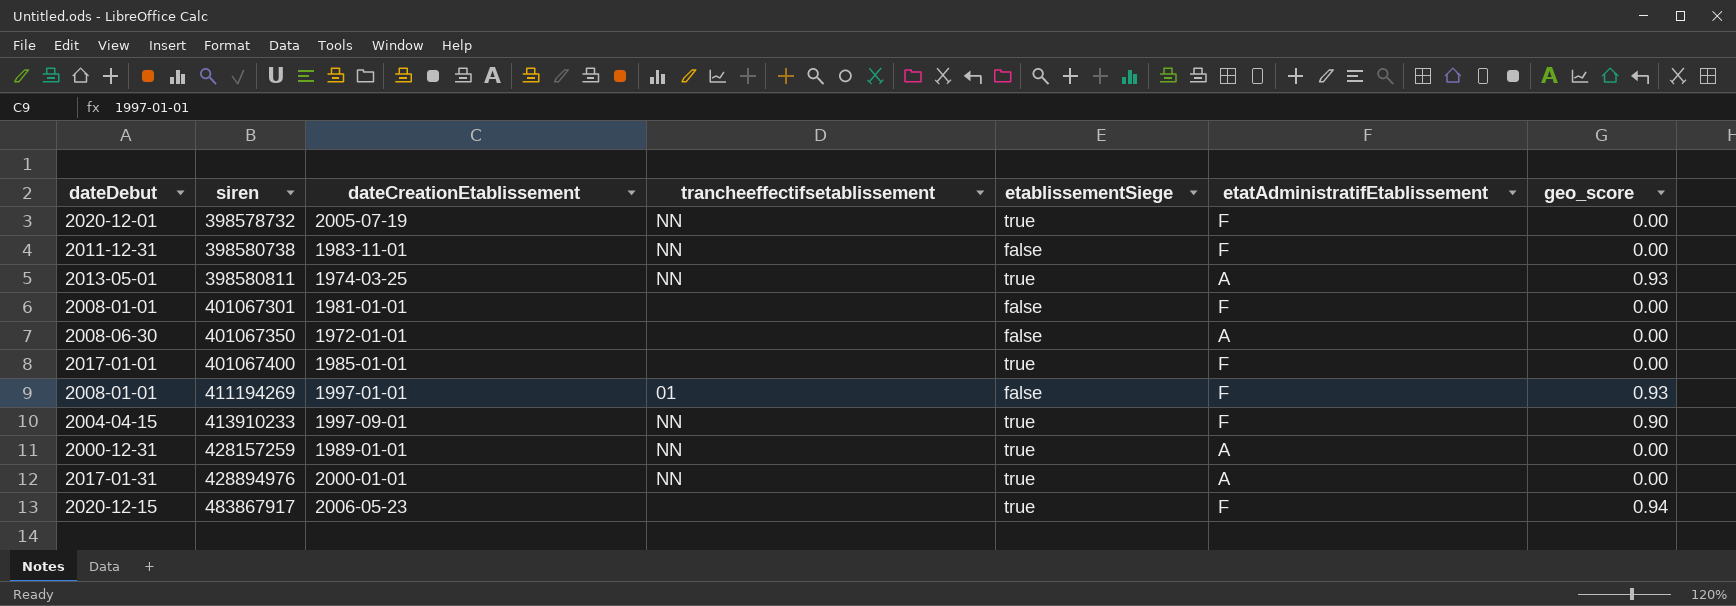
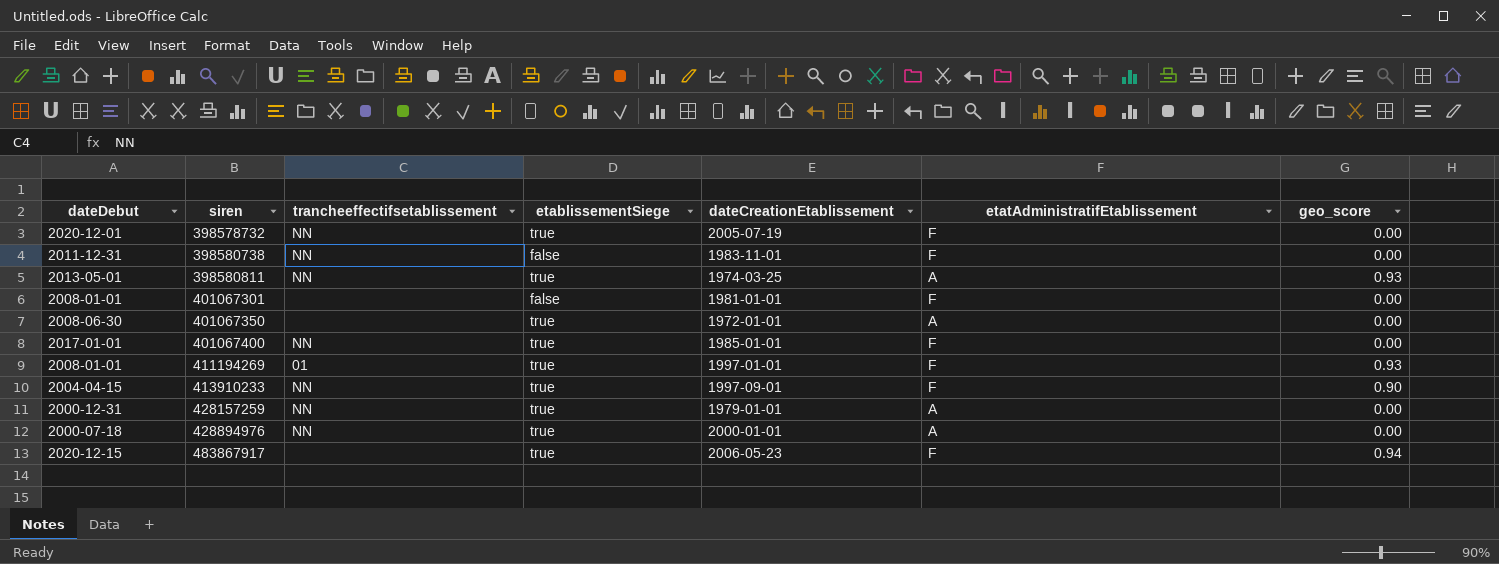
column dateCreationEtablissement | position: 3 -> 5
401067350 | etablissementSiege: false -> true
401067400 | trancheeffectifsetablissement: none -> NN
411194269 | etablissementSiege: false -> true
428157259 | dateCreationEtablissement: 1989-01-01 -> 1979-01-01
428894976 | dateDebut: 2017-01-31 -> 2000-07-18

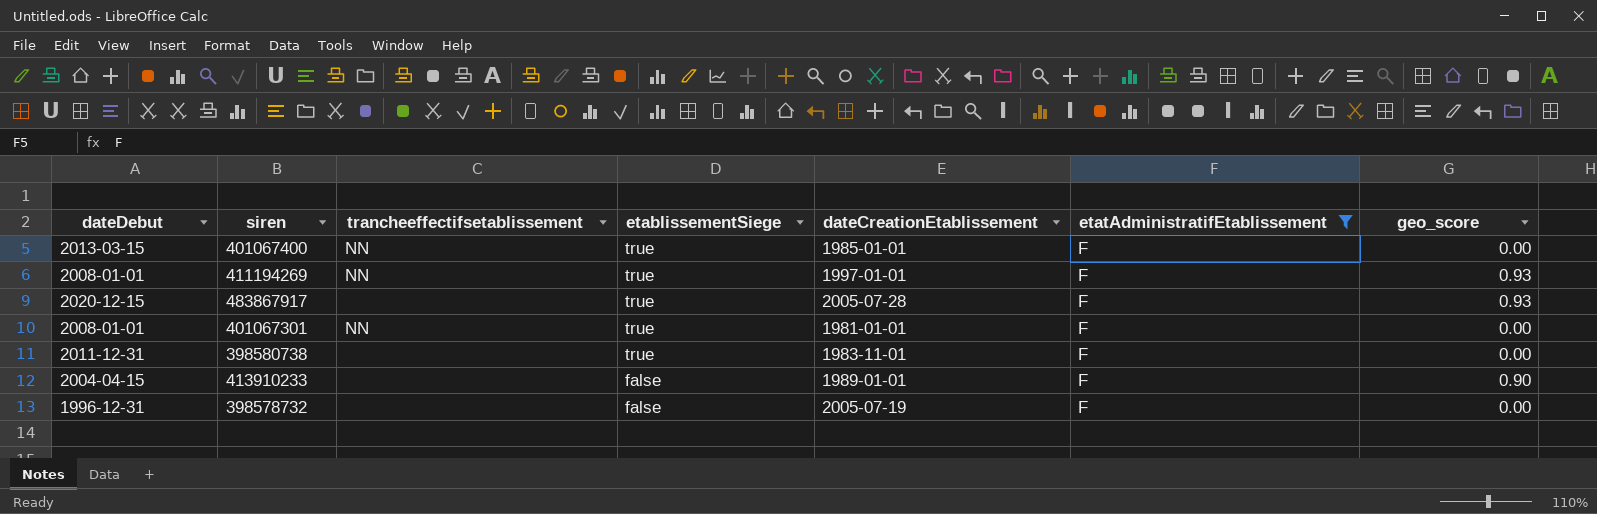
filter: none -> etatAdministratifEtablissement = F
row order: siren ascending -> etablissementSiege descending
401067400 | dateDebut: 2017-01-01 -> 2013-03-15
411194269 | trancheeffectifsetablissement: 01 -> NN
483867917 | dateCreationEtablissement: 2006-05-23 -> 2005-07-28
483867917 | geo_score: 0.94 -> 0.93
401067301 | trancheeffectifsetablissement: none -> NN
401067301 | etablissementSiege: false -> true
398580738 | trancheeffectifsetablissement: NN -> none
398580738 | etablissementSiege: false -> true
413910233 | trancheeffectifsetablissement: NN -> none
413910233 | etablissementSiege: true -> false
413910233 | dateCreationEtablissement: 1997-09-01 -> 1989-01-01
398578732 | dateDebut: 2020-12-01 -> 1996-12-31
398578732 | trancheeffectifsetablissement: NN -> none
398578732 | etablissementSiege: true -> false

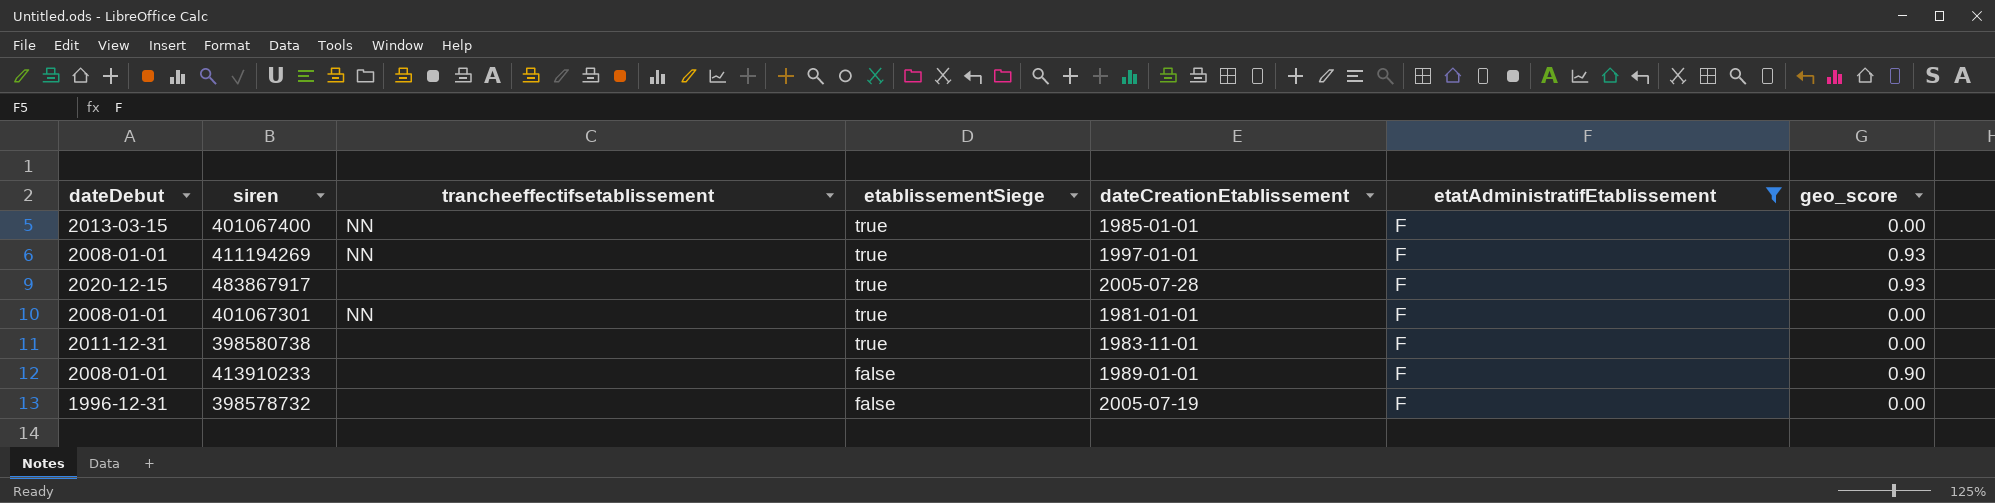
413910233 | dateDebut: 2004-04-15 -> 2008-01-01

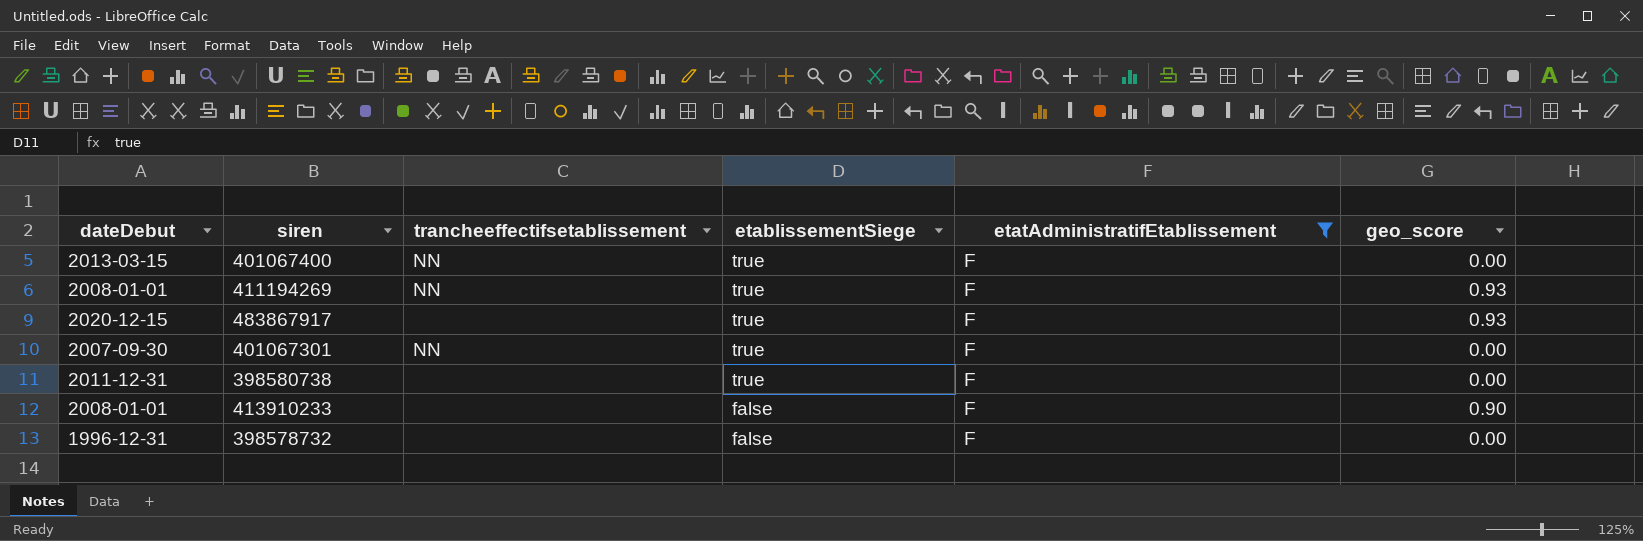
column dateCreationEtablissement | position: 5 -> none
401067301 | dateDebut: 2008-01-01 -> 2007-09-30

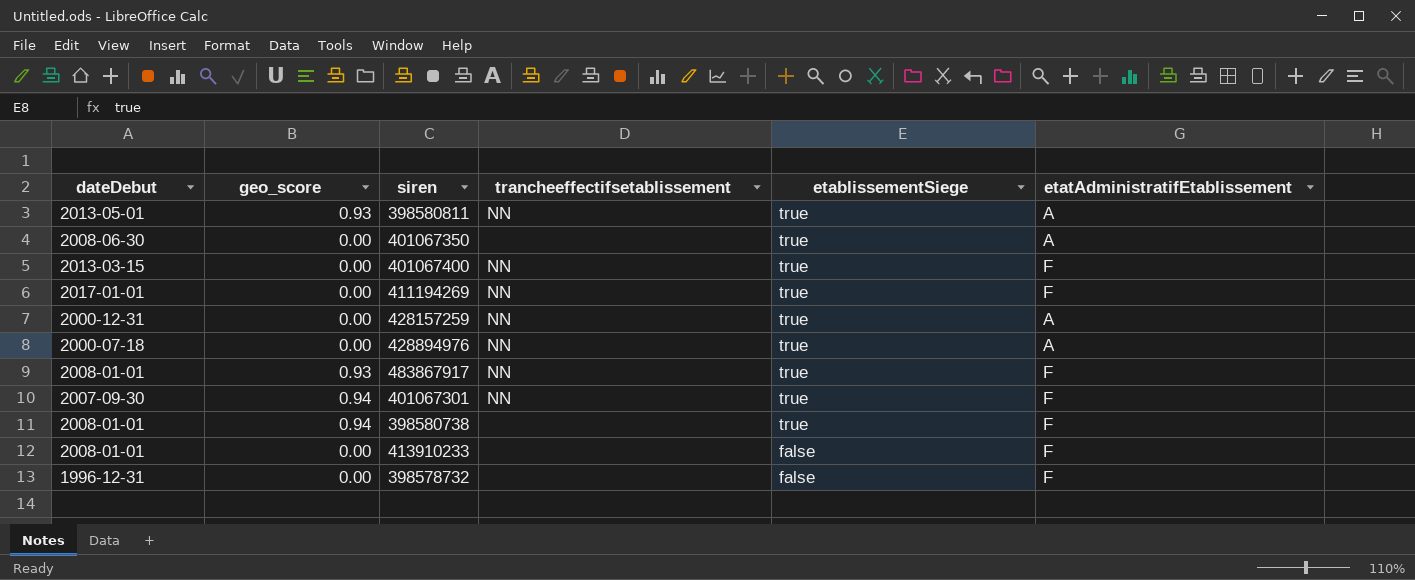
filter: etatAdministratifEtablissement = F -> none
column geo_score | position: 6 -> 2
411194269 | dateDebut: 2008-01-01 -> 2017-01-01
411194269 | geo_score: 0.93 -> 0.00
483867917 | dateDebut: 2020-12-15 -> 2008-01-01
483867917 | trancheeffectifsetablissement: none -> NN
401067301 | geo_score: 0.00 -> 0.94
398580738 | dateDebut: 2011-12-31 -> 2008-01-01
398580738 | geo_score: 0.00 -> 0.94
413910233 | geo_score: 0.90 -> 0.00

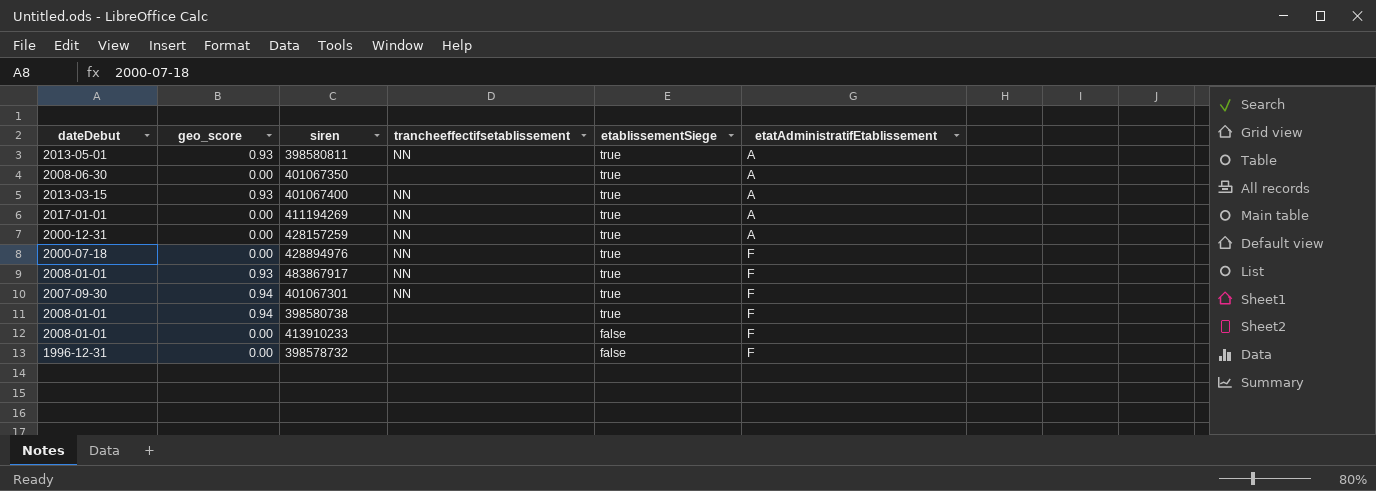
401067400 | geo_score: 0.00 -> 0.93
401067400 | etatAdministratifEtablissement: F -> A
411194269 | etatAdministratifEtablissement: F -> A
428894976 | etatAdministratifEtablissement: A -> F

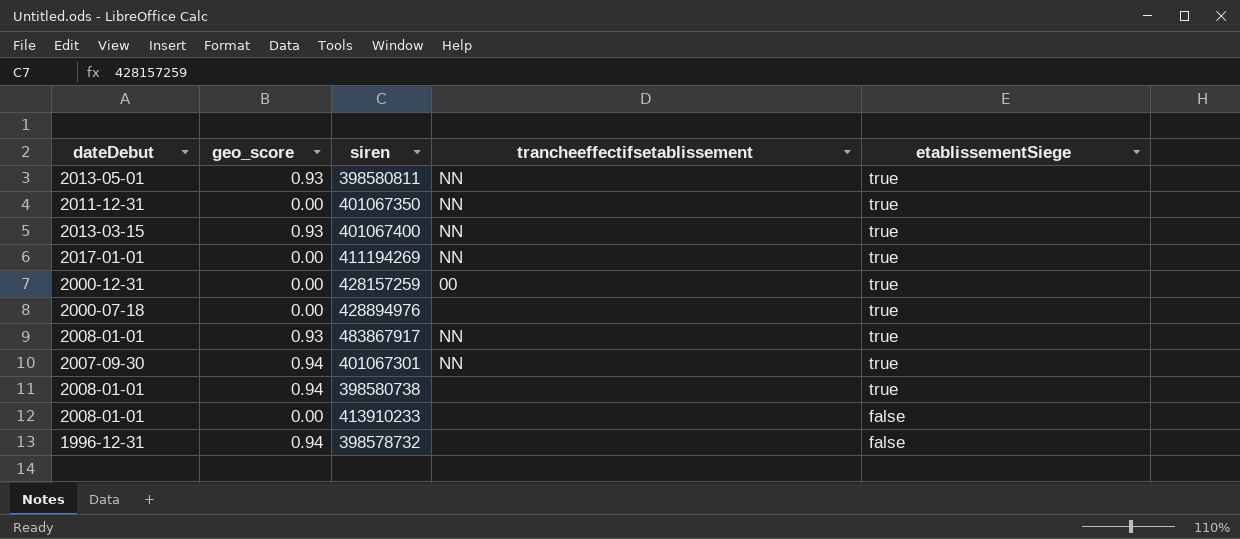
column etatAdministratifEtablissement | position: 6 -> none
401067350 | dateDebut: 2008-06-30 -> 2011-12-31
401067350 | trancheeffectifsetablissement: none -> NN
428157259 | trancheeffectifsetablissement: NN -> 00
428894976 | trancheeffectifsetablissement: NN -> none
398578732 | geo_score: 0.00 -> 0.94

